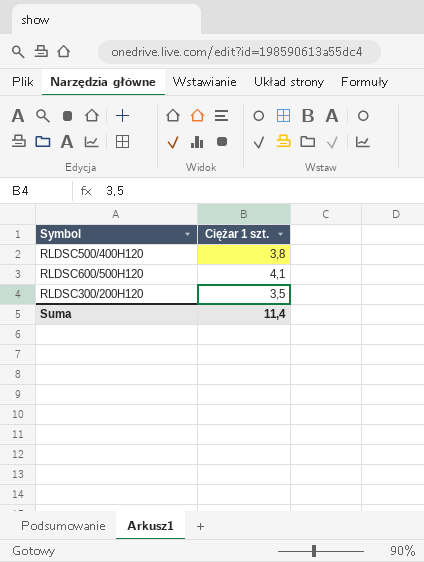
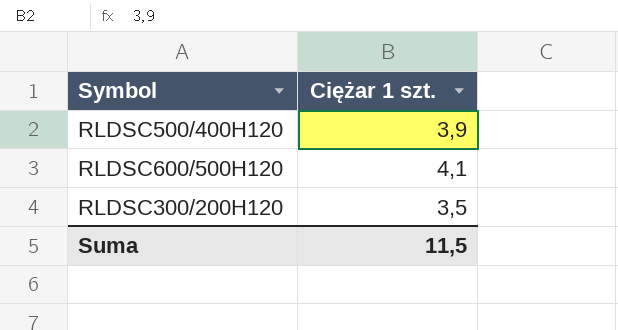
RLDSC500/400H120 | Ciężar 1 szt.: 3,8 -> 3,9
Suma | Ciężar 1 szt.: 11,4 -> 11,5

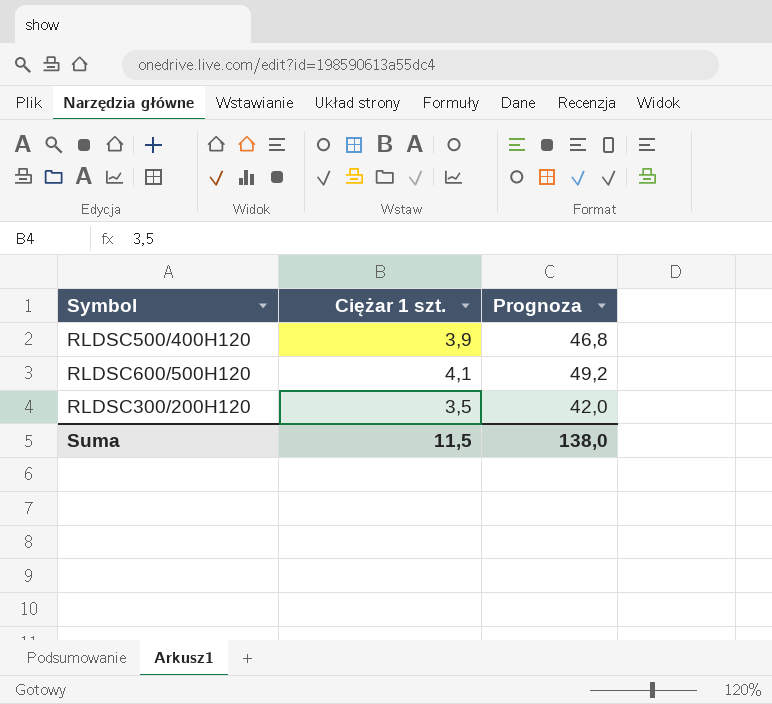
column Prognoza | formula: none -> [Ciężar 1 szt.] * 12

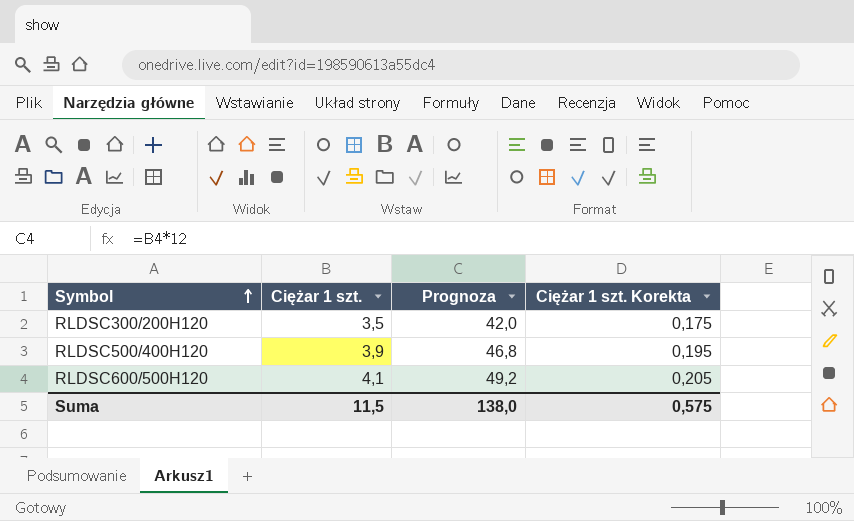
row order: none -> Symbol ascending
column Ciężar 1 szt. Korekta | formula: none -> [Ciężar 1 szt.] * 0,05

